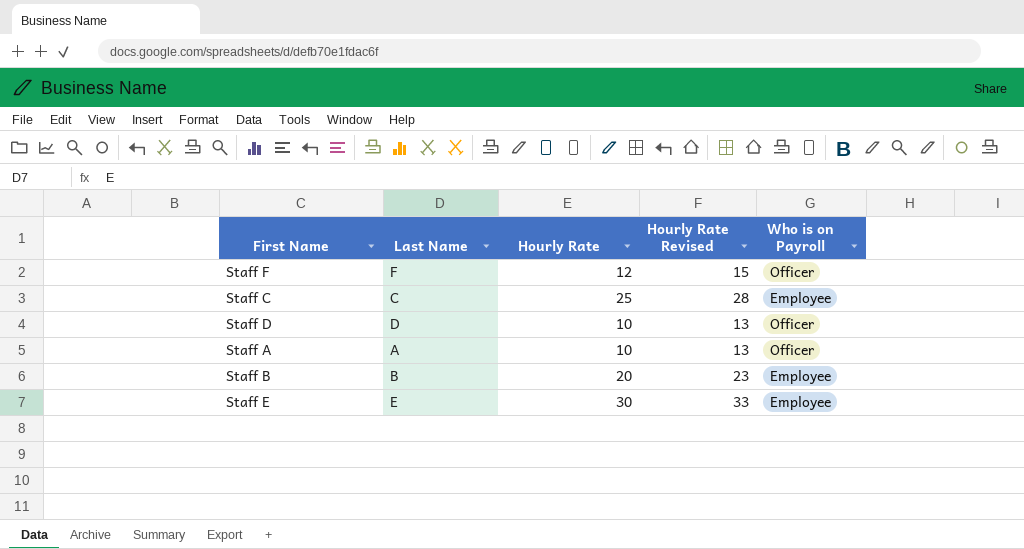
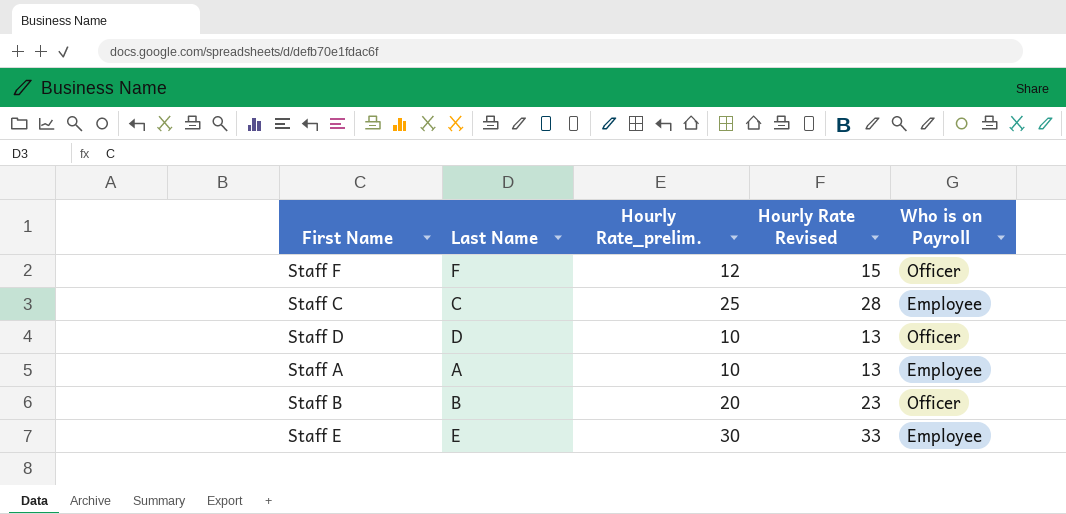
column name: Hourly Rate -> Hourly Rate_prelim.
Staff A | Who is on Payroll: Officer -> Employee
Staff B | Who is on Payroll: Employee -> Officer

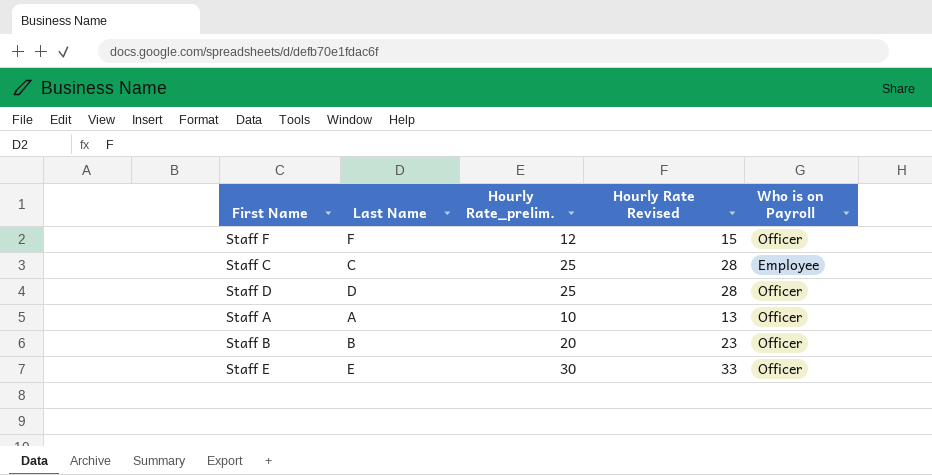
Staff D | Hourly Rate_prelim.: 10 -> 25
Staff D | Hourly Rate Revised: 13 -> 28
Staff A | Who is on Payroll: Employee -> Officer
Staff E | Who is on Payroll: Employee -> Officer

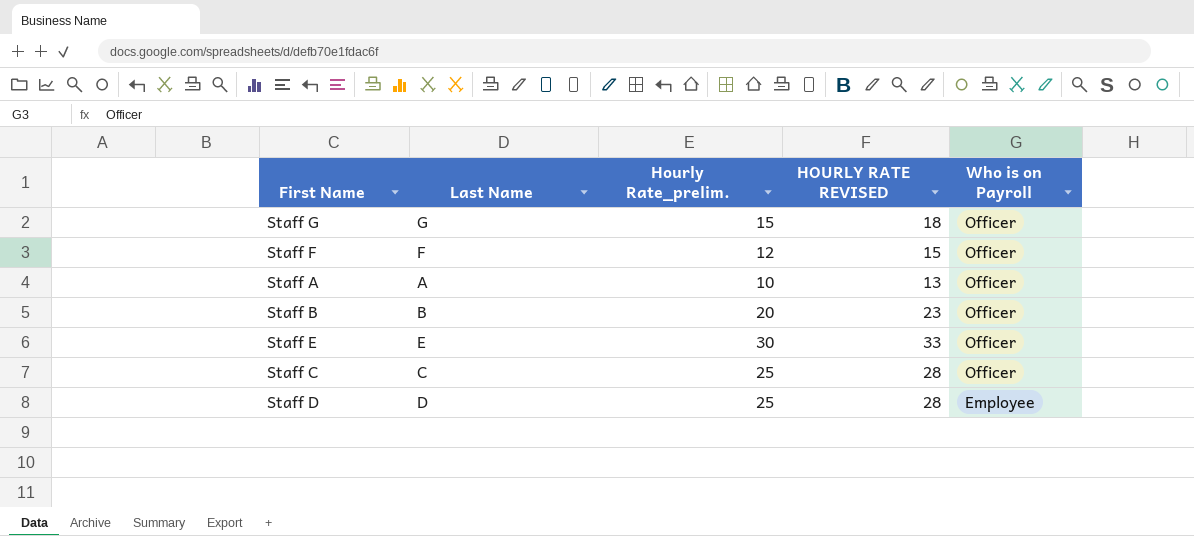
row order: none -> Who is on Payroll descending
column name: Hourly Rate Revised -> HOURLY RATE REVISED
row Staff G: none -> G | 15 | 18 | Officer
Staff C | Who is on Payroll: Employee -> Officer
Staff D | Who is on Payroll: Officer -> Employee

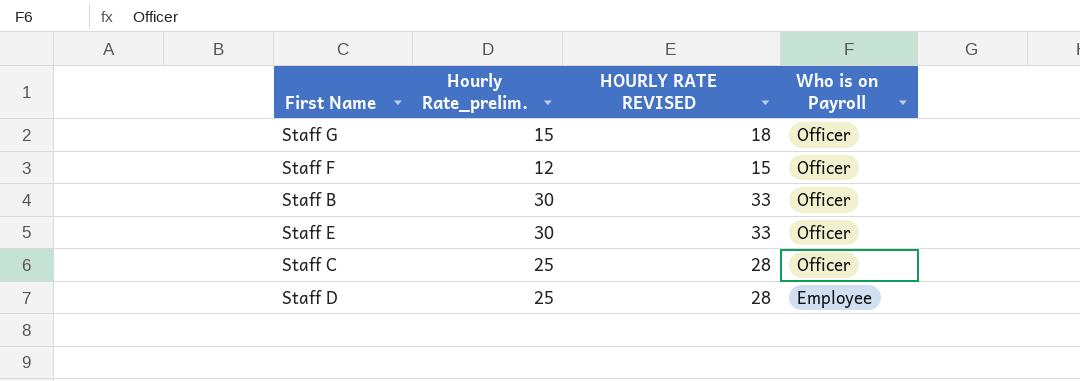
column Last Name | position: 2 -> none
row Staff A: A | 10 | 13 | Officer -> none
Staff B | Hourly Rate_prelim.: 20 -> 30
Staff B | HOURLY RATE REVISED: 23 -> 33

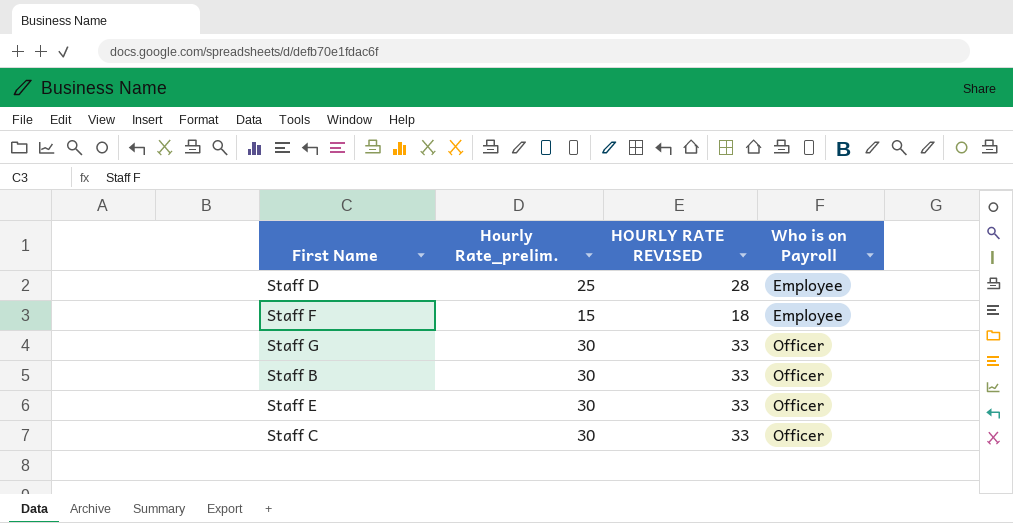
row order: Who is on Payroll descending -> Who is on Payroll ascending
Staff F | Hourly Rate_prelim.: 12 -> 15
Staff F | HOURLY RATE REVISED: 15 -> 18
Staff F | Who is on Payroll: Officer -> Employee
Staff G | Hourly Rate_prelim.: 15 -> 30
Staff G | HOURLY RATE REVISED: 18 -> 33
Staff C | Hourly Rate_prelim.: 25 -> 30
Staff C | HOURLY RATE REVISED: 28 -> 33

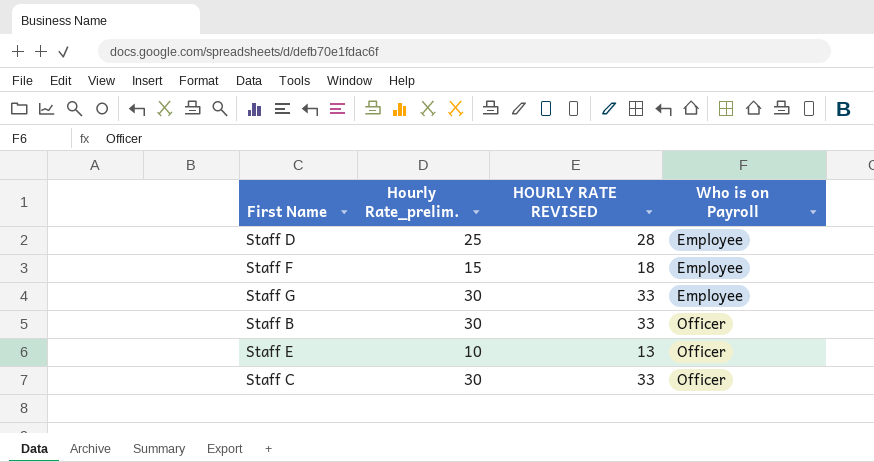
Staff G | Who is on Payroll: Officer -> Employee
Staff E | Hourly Rate_prelim.: 30 -> 10
Staff E | HOURLY RATE REVISED: 33 -> 13

